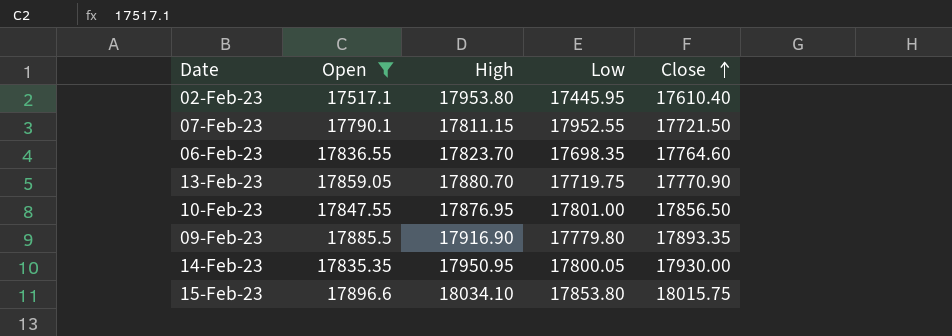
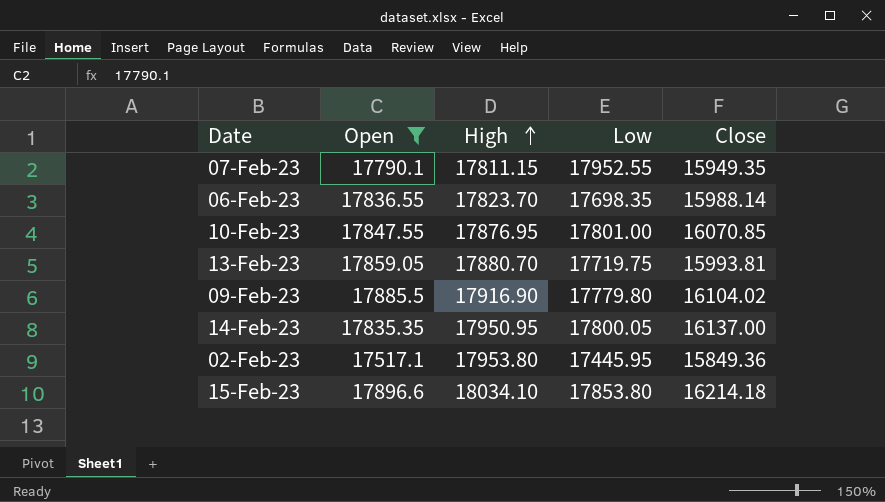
row order: Close ascending -> High ascending
07-Feb-23 | Close: 17721.50 -> 15949.35
06-Feb-23 | Close: 17764.60 -> 15988.14
10-Feb-23 | Close: 17856.50 -> 16070.85
13-Feb-23 | Close: 17770.90 -> 15993.81
09-Feb-23 | Close: 17893.35 -> 16104.02
14-Feb-23 | Close: 17930.00 -> 16137.00
02-Feb-23 | Close: 17610.40 -> 15849.36
15-Feb-23 | Close: 18015.75 -> 16214.18

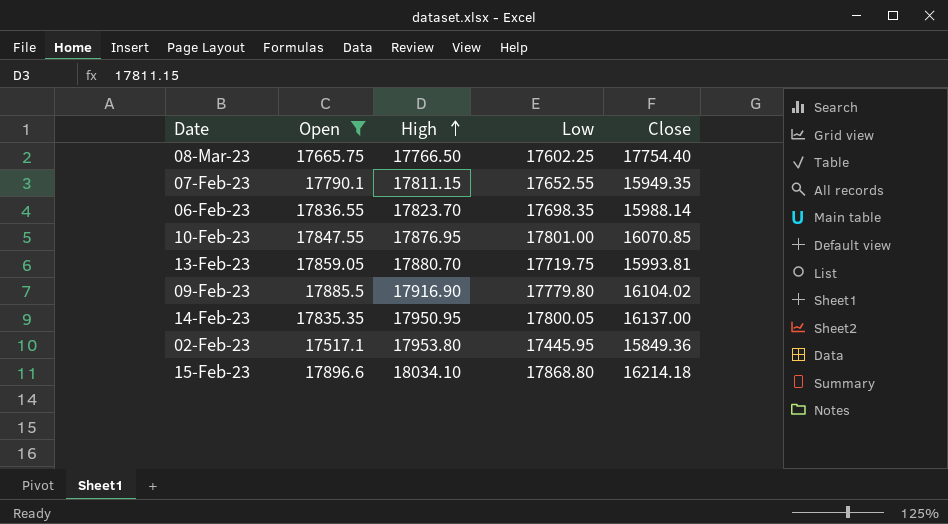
row 08-Mar-23: none -> 17665.75 | 17766.50 | 17602.25 | 17754.40
07-Feb-23 | Low: 17952.55 -> 17652.55
15-Feb-23 | Low: 17853.80 -> 17868.80

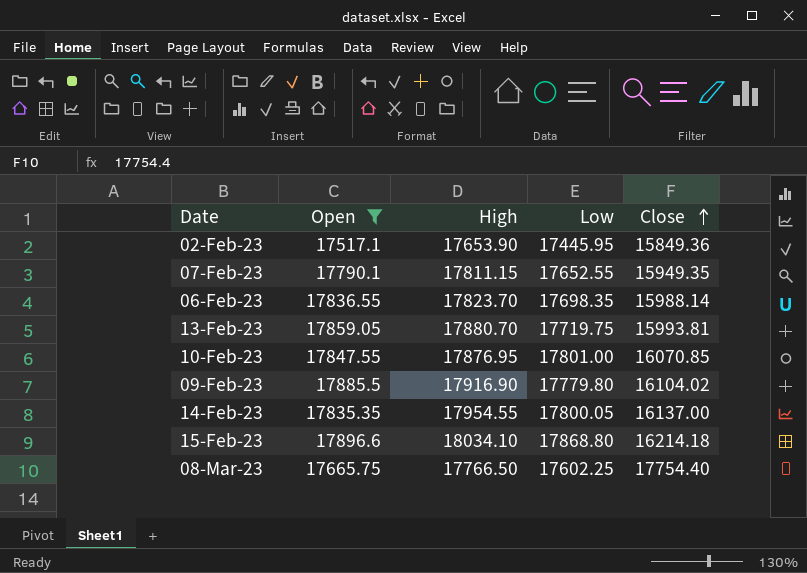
row order: High ascending -> Close ascending
02-Feb-23 | High: 17953.80 -> 17653.90
14-Feb-23 | High: 17950.95 -> 17954.55

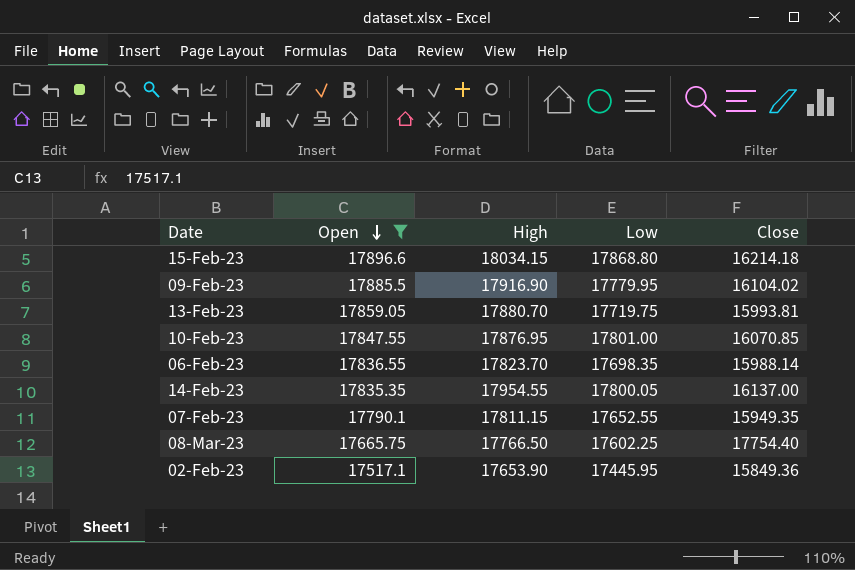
row order: Close ascending -> Open descending
15-Feb-23 | High: 18034.10 -> 18034.15
09-Feb-23 | Low: 17779.80 -> 17779.95

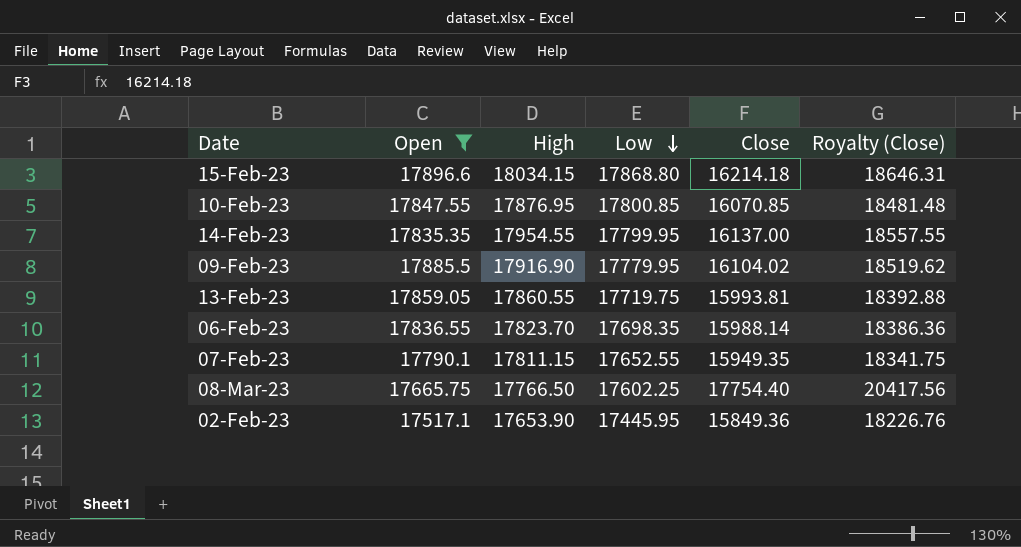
row order: Open descending -> Low descending
column Royalty (Close) | formula: none -> [Close] * 1.15
10-Feb-23 | Low: 17801.00 -> 17800.85
14-Feb-23 | Low: 17800.05 -> 17799.95
13-Feb-23 | High: 17880.70 -> 17860.55

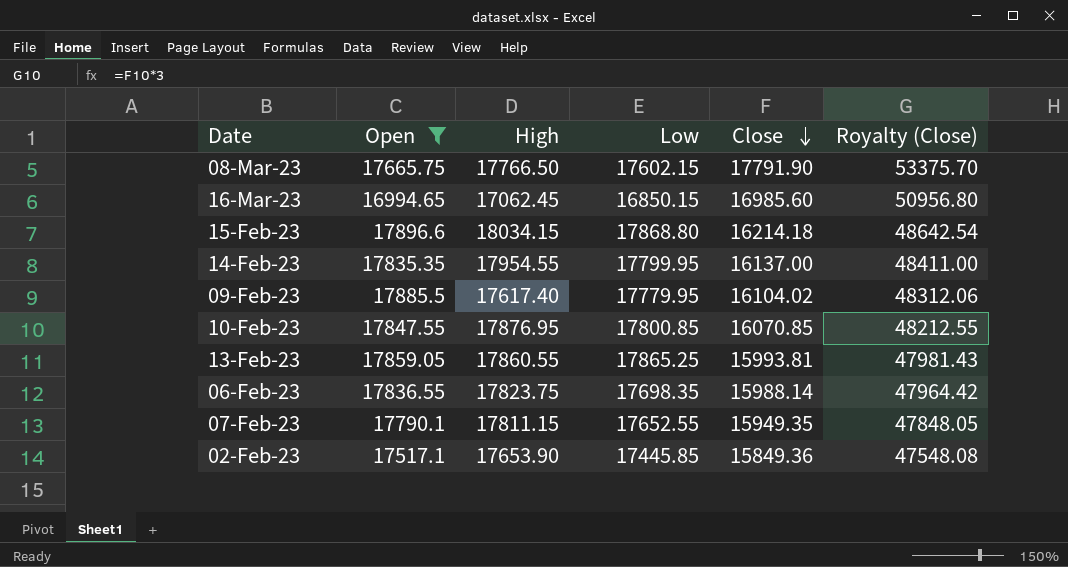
row order: Low descending -> Close descending
column Royalty (Close) | formula: [Close] * 1.15 -> [Close] * 3
08-Mar-23 | Low: 17602.25 -> 17602.15
08-Mar-23 | Close: 17754.40 -> 17791.90
row 16-Mar-23: none -> 16994.65 | 17062.45 | 16850.15 | 16985.60 | 50956.80
09-Feb-23 | High: 17916.90 -> 17617.40
13-Feb-23 | Low: 17719.75 -> 17865.25
06-Feb-23 | High: 17823.70 -> 17823.75
02-Feb-23 | Low: 17445.95 -> 17445.85

